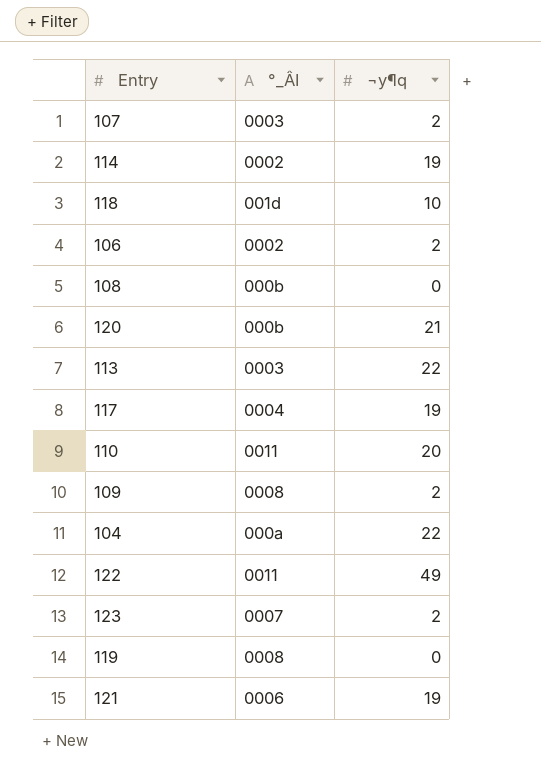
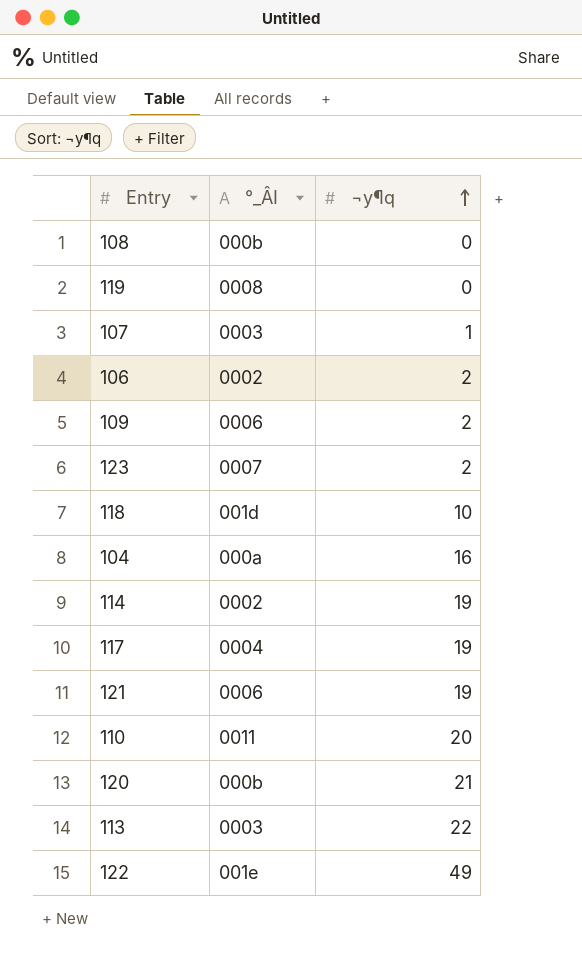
row order: none -> ¬y¶q ascending
107 | ¬y¶q: 2 -> 1
109 | °_ÂI: 0008 -> 0006
104 | ¬y¶q: 22 -> 16
122 | °_ÂI: 0011 -> 001e

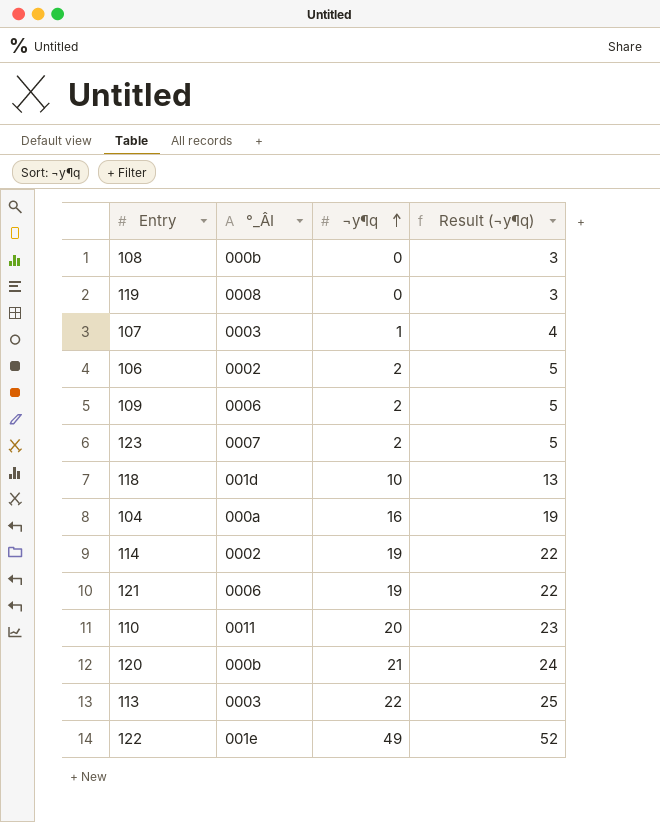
column Result (¬y¶q) | formula: none -> [¬y¶q] + 3
row 117: 0004 | 19 -> none

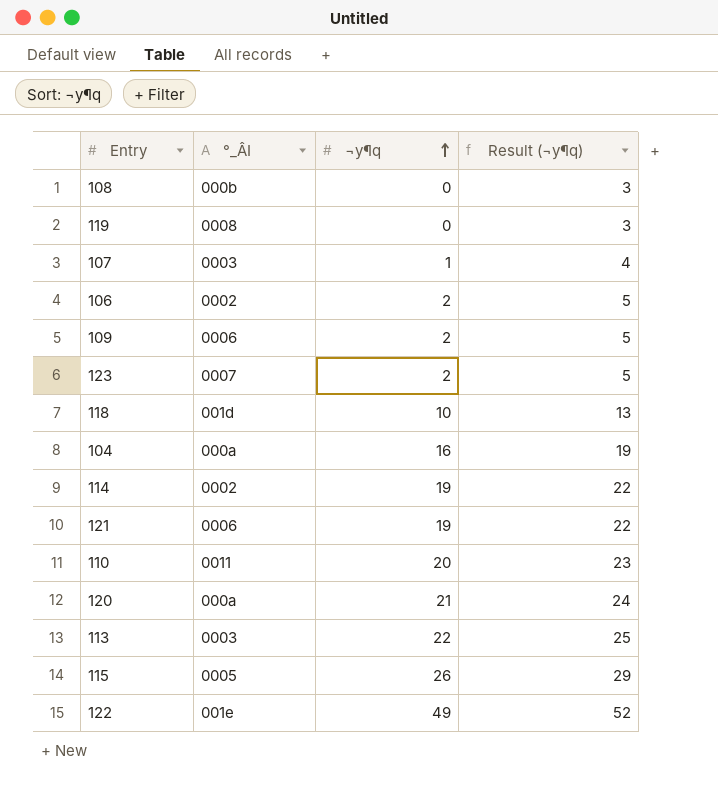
120 | °_ÂI: 000b -> 000a
row 115: none -> 0005 | 26 | 29

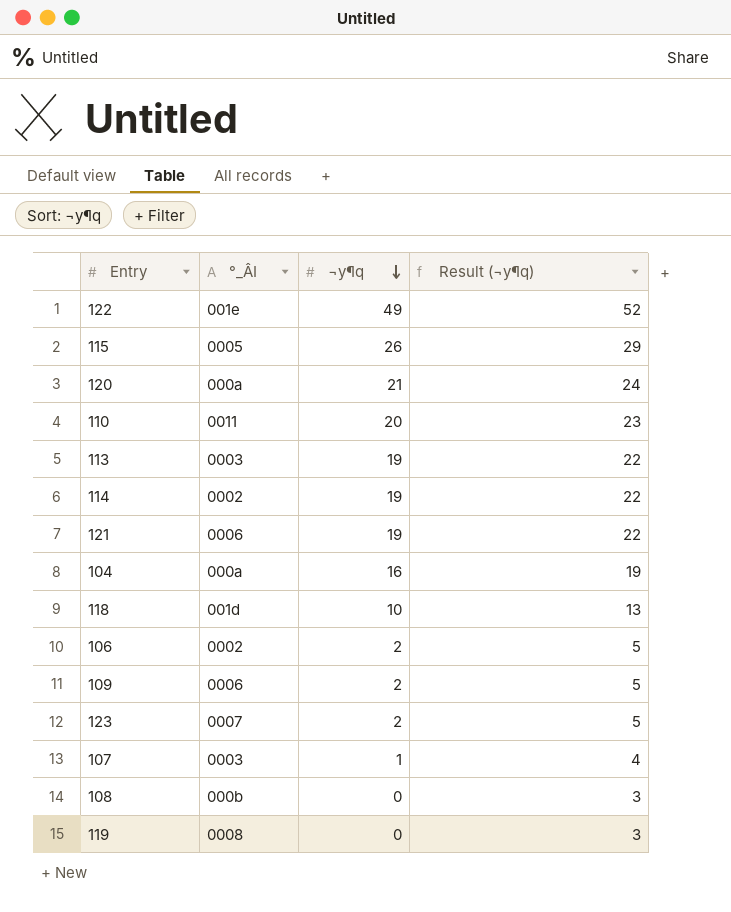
row order: ¬y¶q ascending -> ¬y¶q descending
113 | ¬y¶q: 22 -> 19
113 | Result (¬y¶q): 25 -> 22

